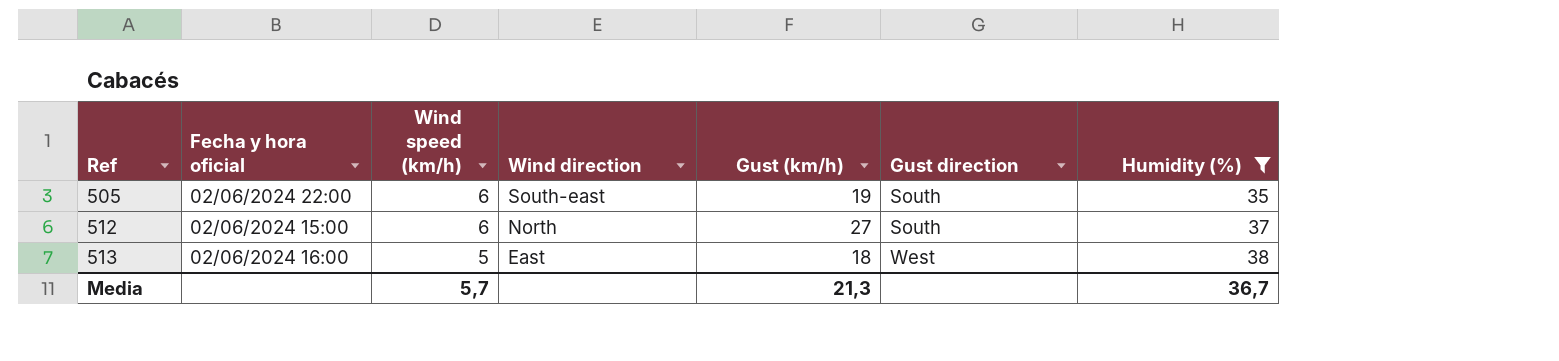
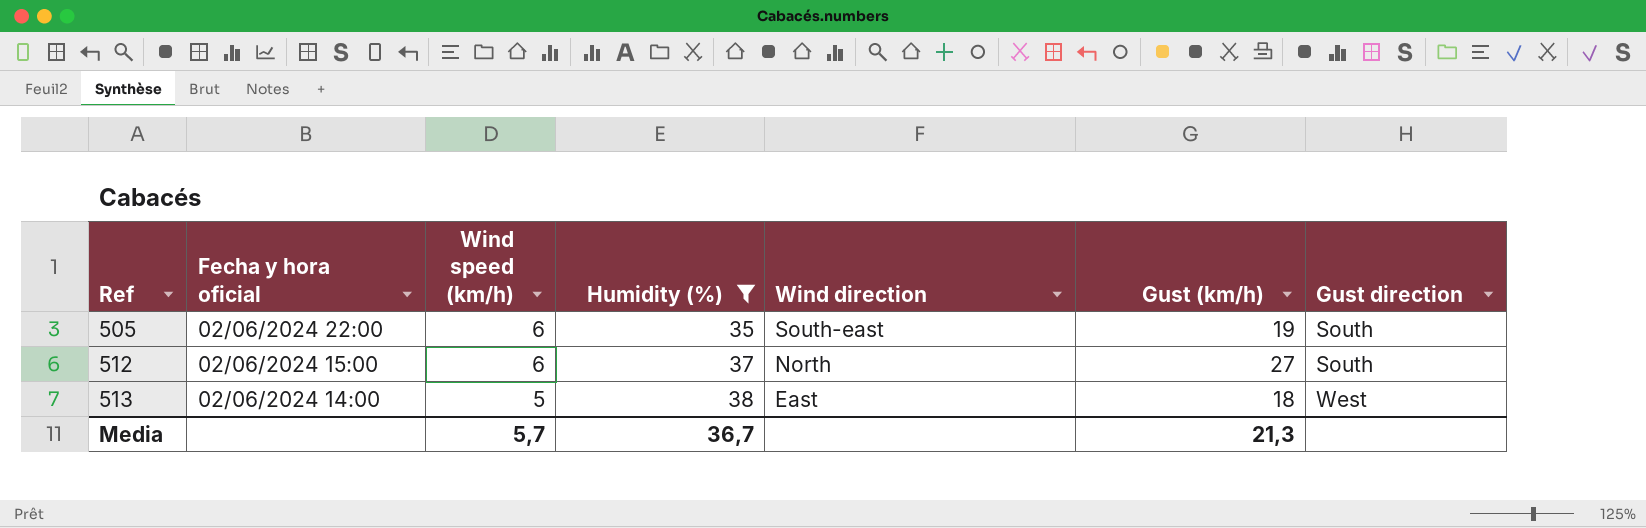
column Humidity (%) | position: 7 -> 4
513 | Fecha y hora oficial: 02/06/2024 16:00 -> 02/06/2024 14:00

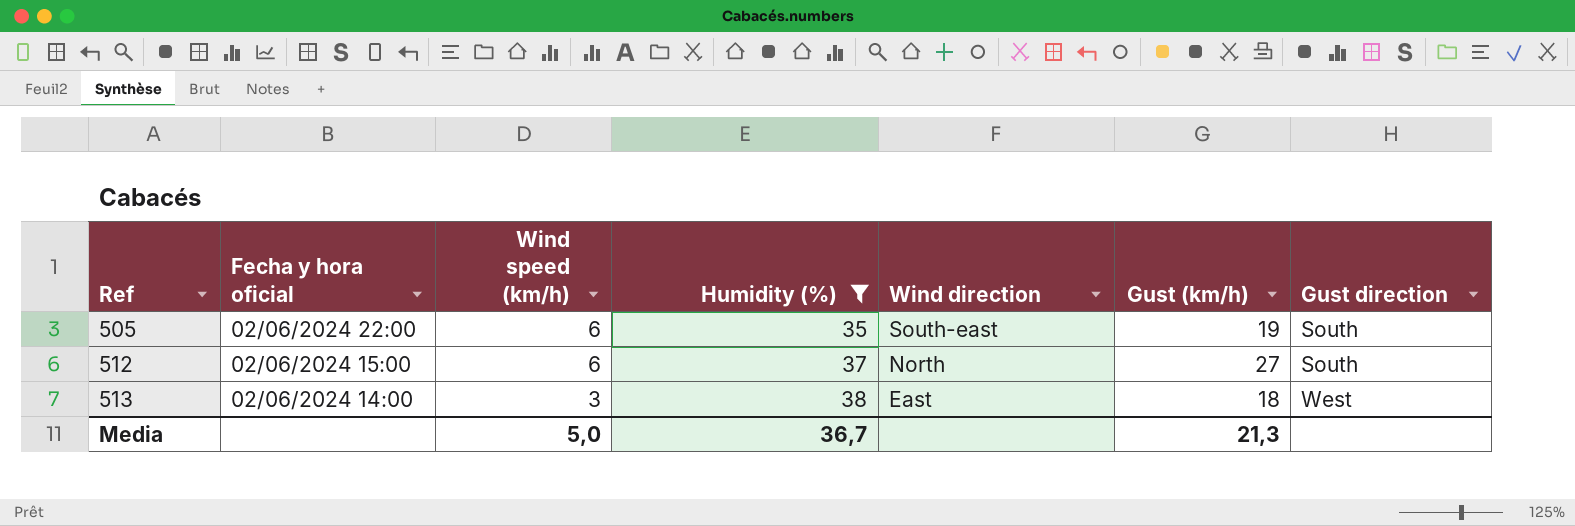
513 | Wind speed (km/h): 5 -> 3
Media | Wind speed (km/h): 5,7 -> 5,0

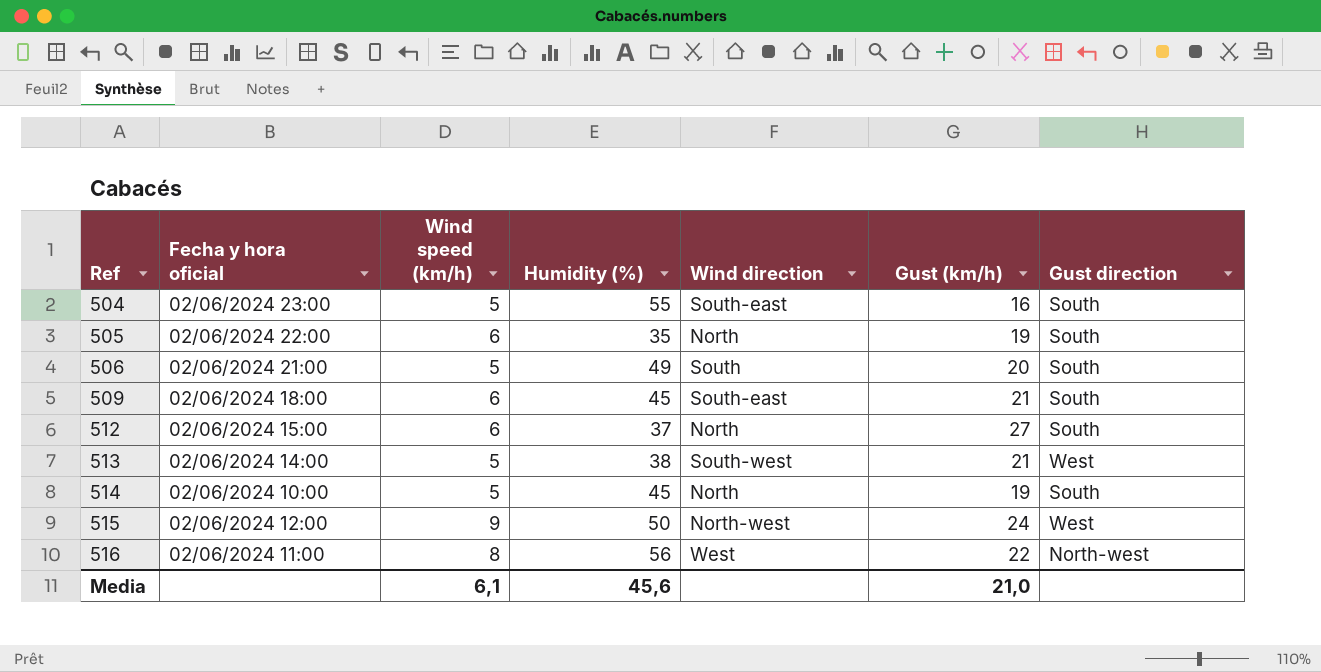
filter: Humidity (%) <= 38 -> none
505 | Wind direction: South-east -> North
513 | Wind speed (km/h): 3 -> 5
513 | Wind direction: East -> South-west
513 | Gust (km/h): 18 -> 21
Media | Wind speed (km/h): 5,0 -> 6,1
Media | Humidity (%): 36,7 -> 45,6
Media | Gust (km/h): 21,3 -> 21,0

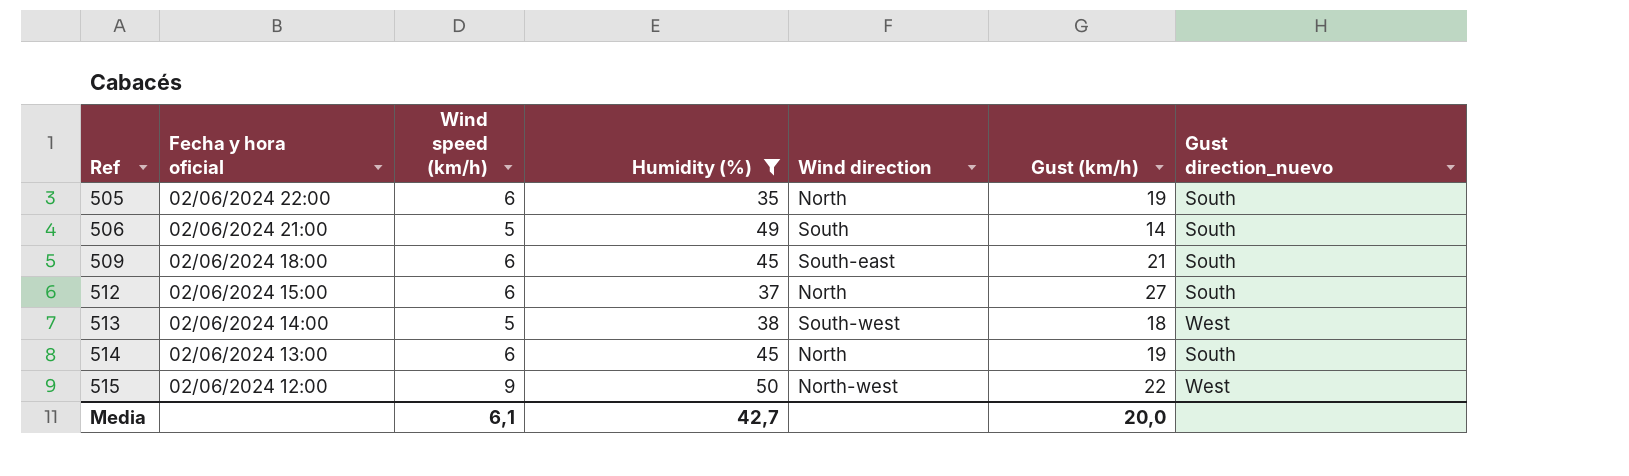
filter: none -> Humidity (%) <= 50
column name: Gust direction -> Gust direction_nuevo
506 | Gust (km/h): 20 -> 14
513 | Gust (km/h): 21 -> 18
514 | Fecha y hora oficial: 02/06/2024 10:00 -> 02/06/2024 13:00
514 | Wind speed (km/h): 5 -> 6
515 | Gust (km/h): 24 -> 22
Media | Humidity (%): 45,6 -> 42,7
Media | Gust (km/h): 21,0 -> 20,0

